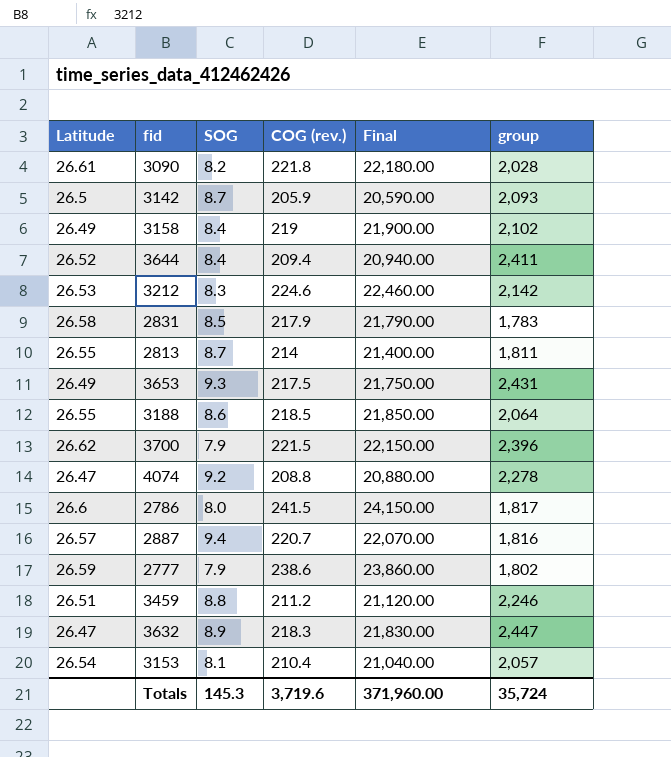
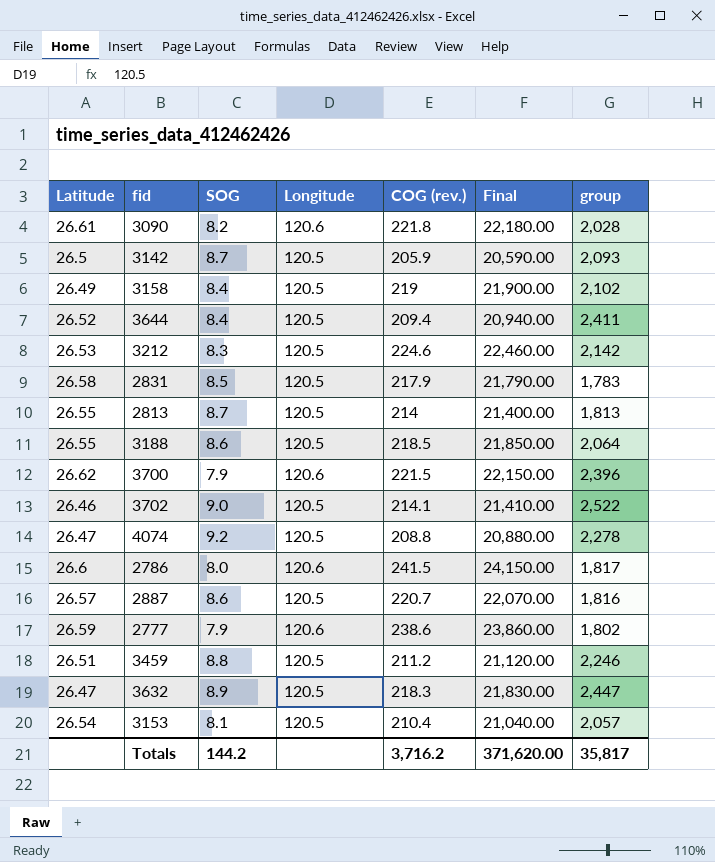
column Longitude | position: none -> 4
row 3653: 26.49 | 9.3 | 217.5 | 21,750.00 | 2,431 -> none
2813 | group: 1,811 -> 1,813
row 3702: none -> 26.46 | 9.0 | 120.5 | 214.1 | 21,410.00 | 2,522
2887 | SOG: 9.4 -> 8.6
Totals | SOG: 145.3 -> 144.2
Totals | COG (rev.): 3,719.6 -> 3,716.2
Totals | Final: 371,960.00 -> 371,620.00
Totals | group: 35,724 -> 35,817

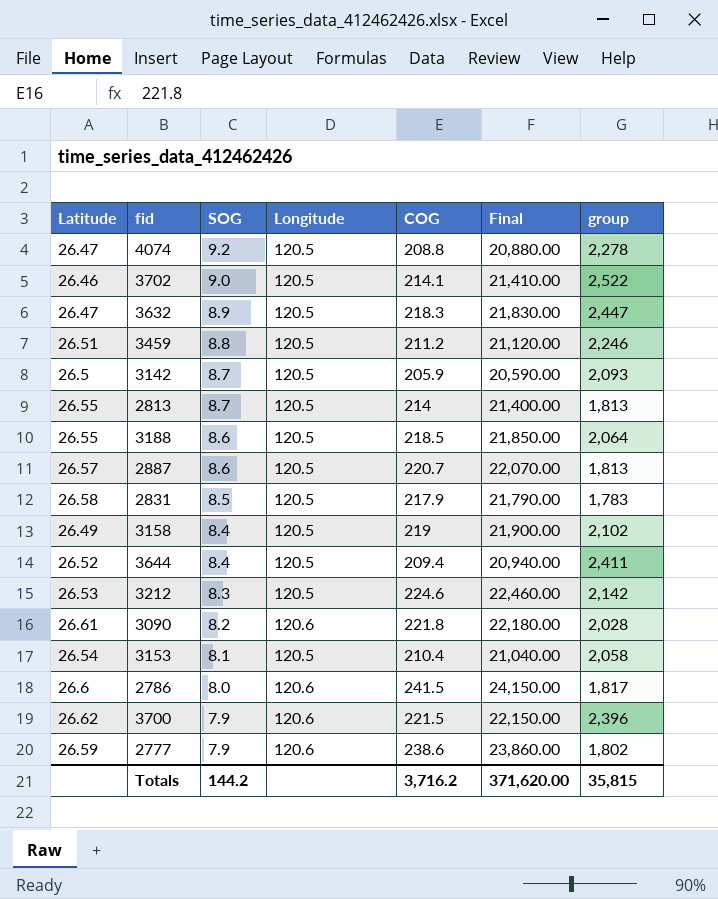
row order: none -> SOG descending
column name: COG (rev.) -> COG
2887 | group: 1,816 -> 1,813
3153 | group: 2,057 -> 2,058
Totals | group: 35,817 -> 35,815

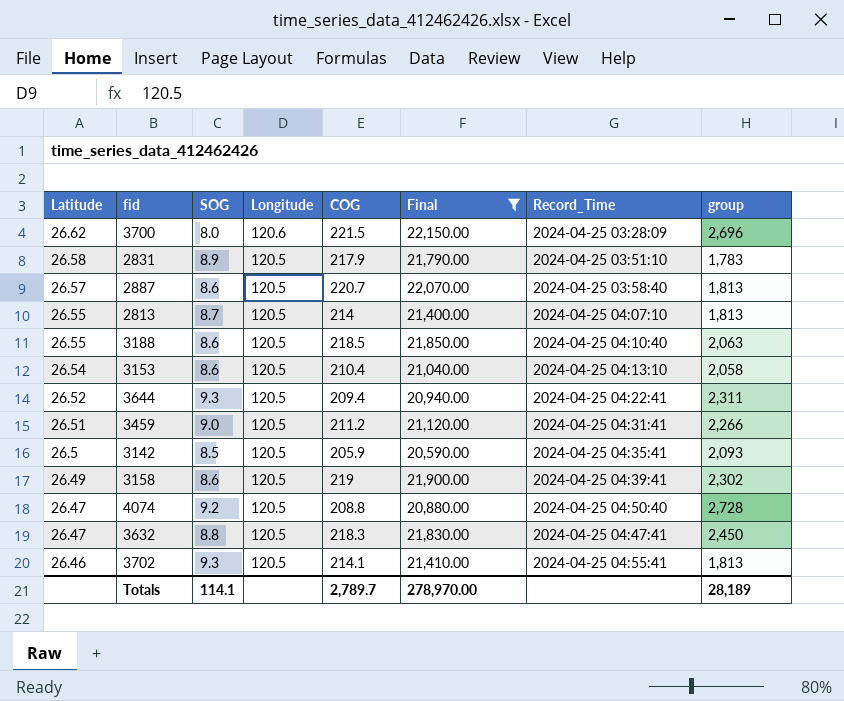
filter: none -> Final <= 22,150.00
row order: SOG descending -> Latitude descending
column Record_Time | position: none -> 7
3700 | SOG: 7.9 -> 8.0
3700 | group: 2,396 -> 2,696
2831 | SOG: 8.5 -> 8.9
3188 | group: 2,064 -> 2,063
3153 | SOG: 8.1 -> 8.6
3644 | SOG: 8.4 -> 9.3
3644 | group: 2,411 -> 2,311
3459 | SOG: 8.8 -> 9.0
3459 | group: 2,246 -> 2,266
3142 | SOG: 8.7 -> 8.5
3158 | SOG: 8.4 -> 8.6
3158 | group: 2,102 -> 2,302
4074 | group: 2,278 -> 2,728
3632 | SOG: 8.9 -> 8.8
3632 | group: 2,447 -> 2,450
3702 | SOG: 9.0 -> 9.3
3702 | group: 2,522 -> 1,813
Totals | SOG: 144.2 -> 114.1
Totals | COG: 3,716.2 -> 2,789.7
Totals | Final: 371,620.00 -> 278,970.00
Totals | group: 35,815 -> 28,189

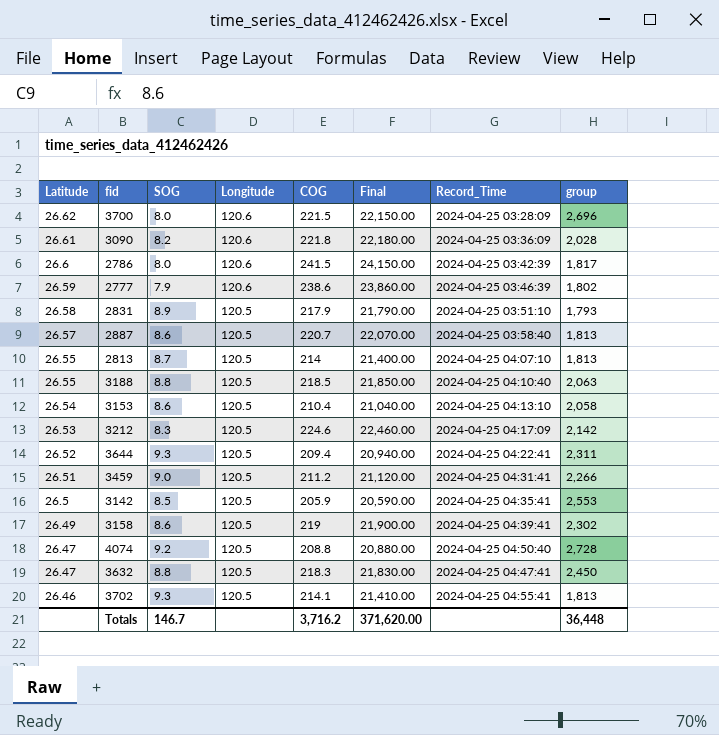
filter: Final <= 22,150.00 -> none
2831 | group: 1,783 -> 1,793
3188 | SOG: 8.6 -> 8.8
3142 | group: 2,093 -> 2,553
Totals | SOG: 114.1 -> 146.7
Totals | COG: 2,789.7 -> 3,716.2
Totals | Final: 278,970.00 -> 371,620.00
Totals | group: 28,189 -> 36,448

